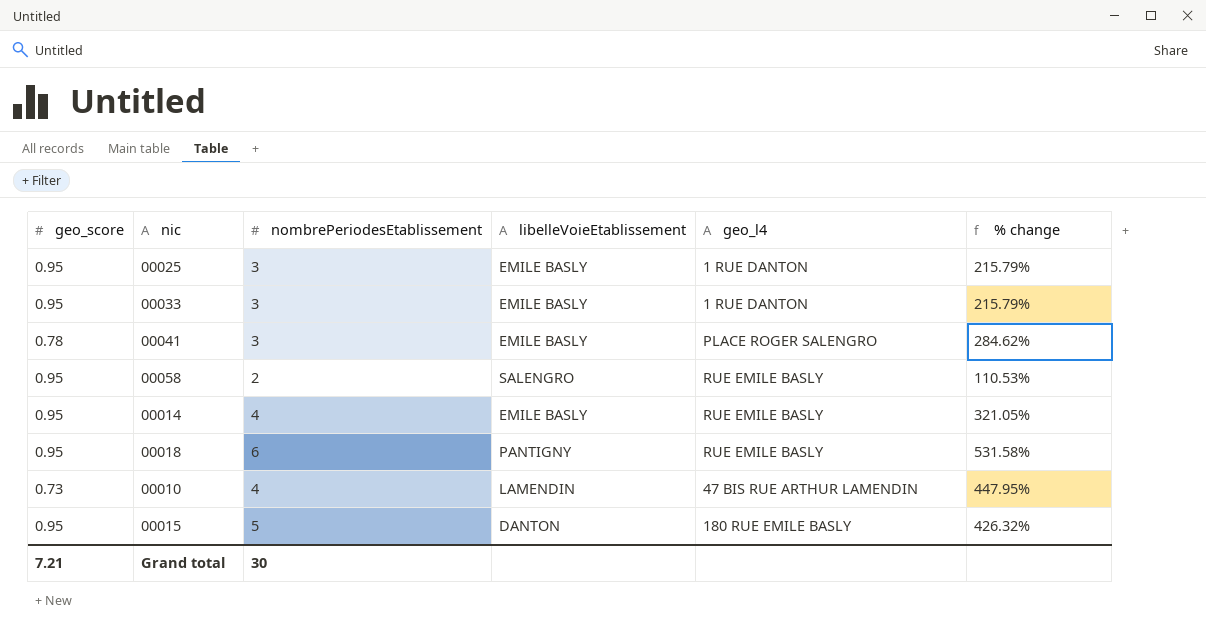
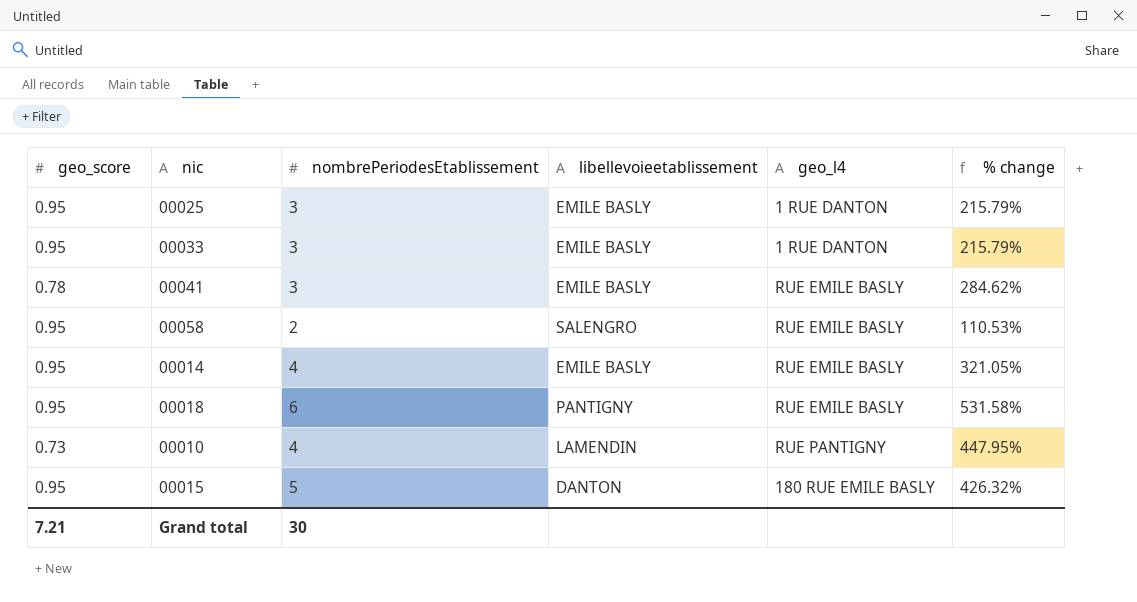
column name: libelleVoieEtablissement -> libellevoieetablissement
00041 | geo_l4: PLACE ROGER SALENGRO -> RUE EMILE BASLY
00010 | geo_l4: 47 BIS RUE ARTHUR LAMENDIN -> RUE PANTIGNY

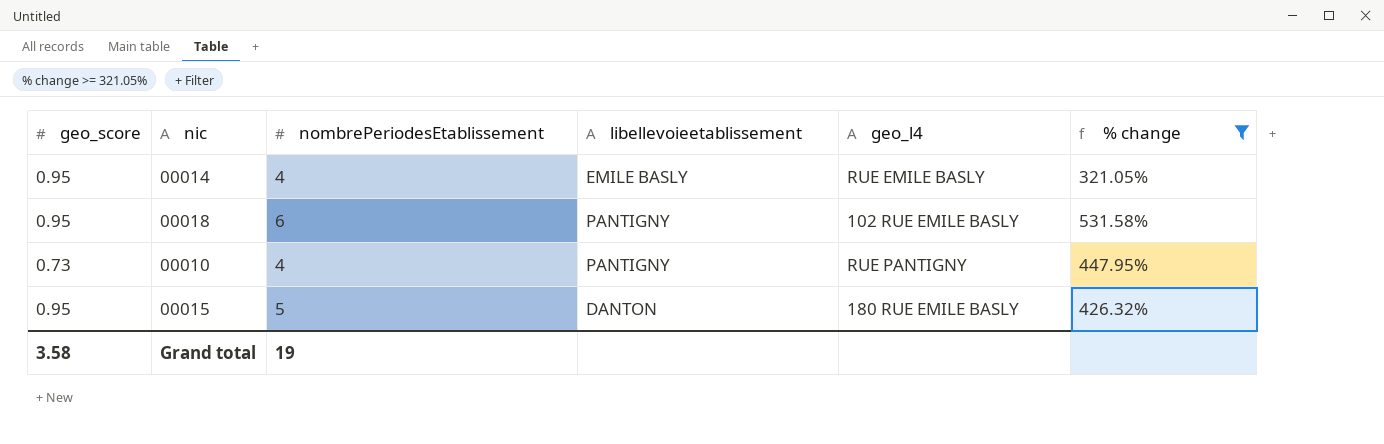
filter: none -> % change >= 321.05%
00018 | geo_l4: RUE EMILE BASLY -> 102 RUE EMILE BASLY
00010 | libellevoieetablissement: LAMENDIN -> PANTIGNY
Grand total | geo_score: 7.21 -> 3.58
Grand total | nombrePeriodesEtablissement: 30 -> 19

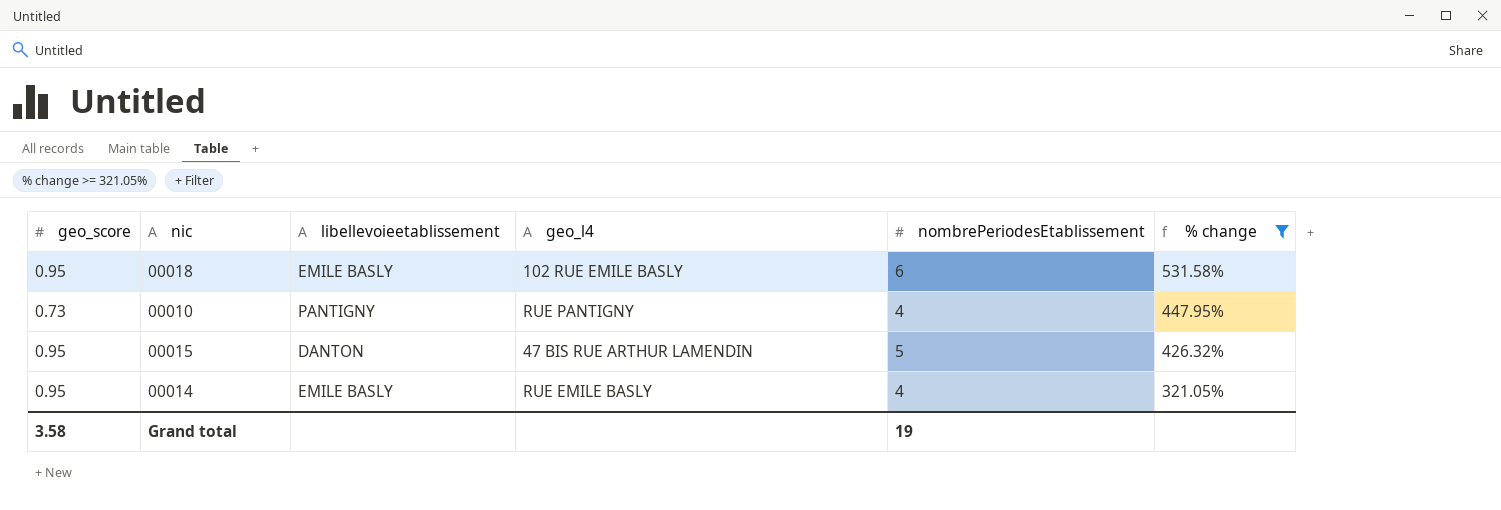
row order: none -> % change descending
column nombrePeriodesEtablissement | position: 3 -> 5
00018 | libellevoieetablissement: PANTIGNY -> EMILE BASLY
00015 | geo_l4: 180 RUE EMILE BASLY -> 47 BIS RUE ARTHUR LAMENDIN

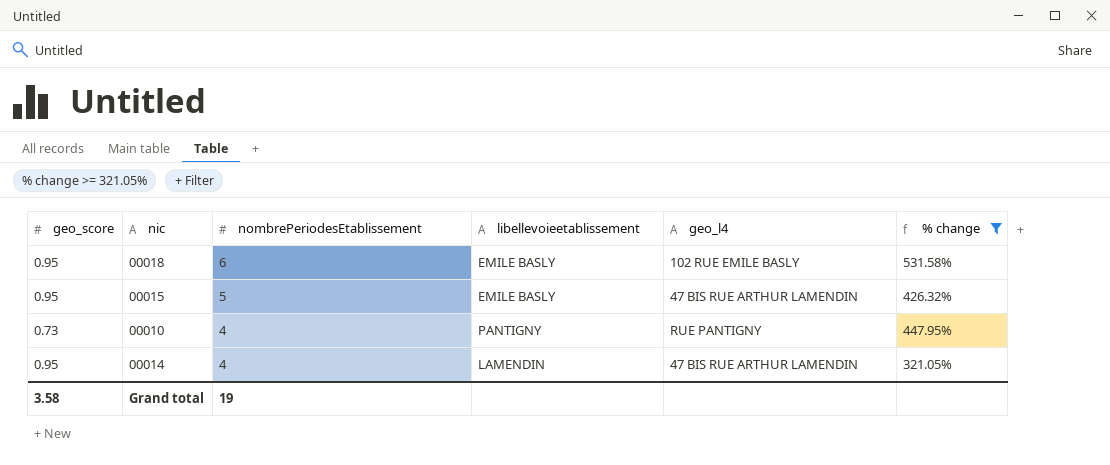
row order: % change descending -> nombrePeriodesEtablissement descending
column nombrePeriodesEtablissement | position: 5 -> 3
00015 | libellevoieetablissement: DANTON -> EMILE BASLY
00014 | libellevoieetablissement: EMILE BASLY -> LAMENDIN
00014 | geo_l4: RUE EMILE BASLY -> 47 BIS RUE ARTHUR LAMENDIN

